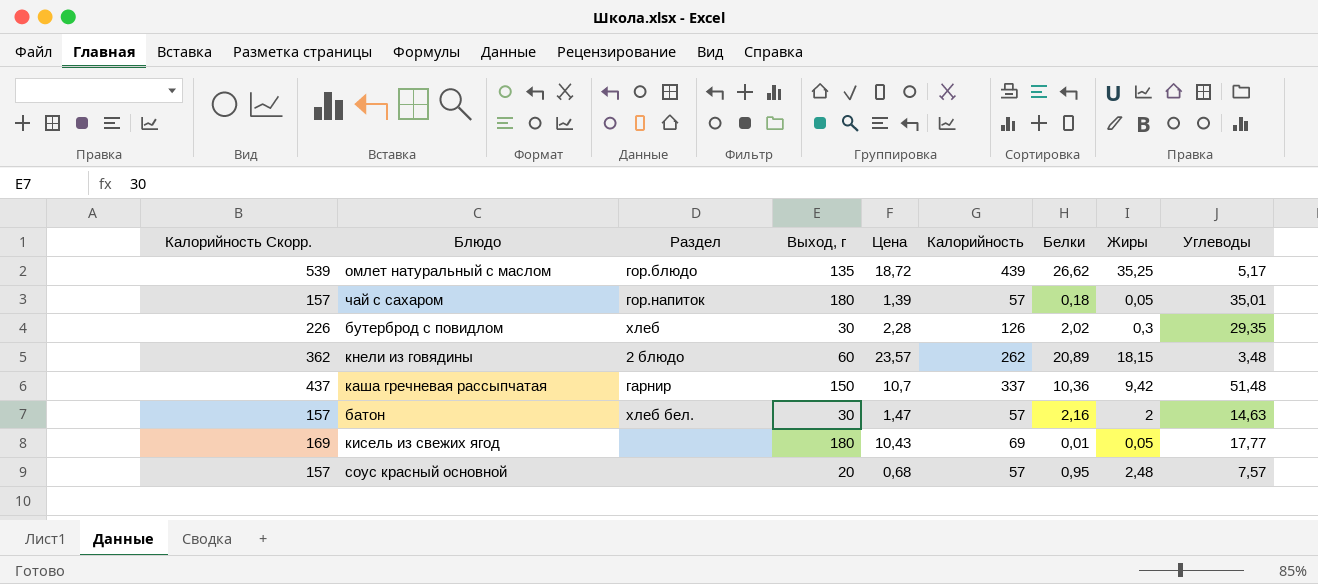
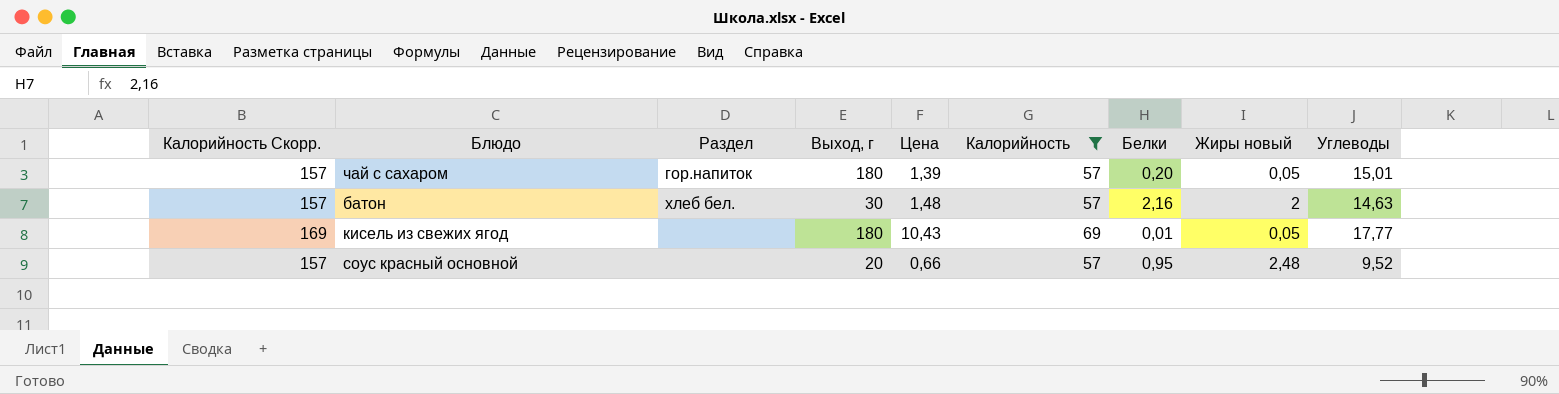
filter: none -> Калорийность <= 69
column name: Жиры -> Жиры новый
чай с сахаром | Белки: 0,18 -> 0,20
чай с сахаром | Углеводы: 35,01 -> 15,01
батон | Цена: 1,47 -> 1,48
соус красный основной | Цена: 0,68 -> 0,66
соус красный основной | Углеводы: 7,57 -> 9,52

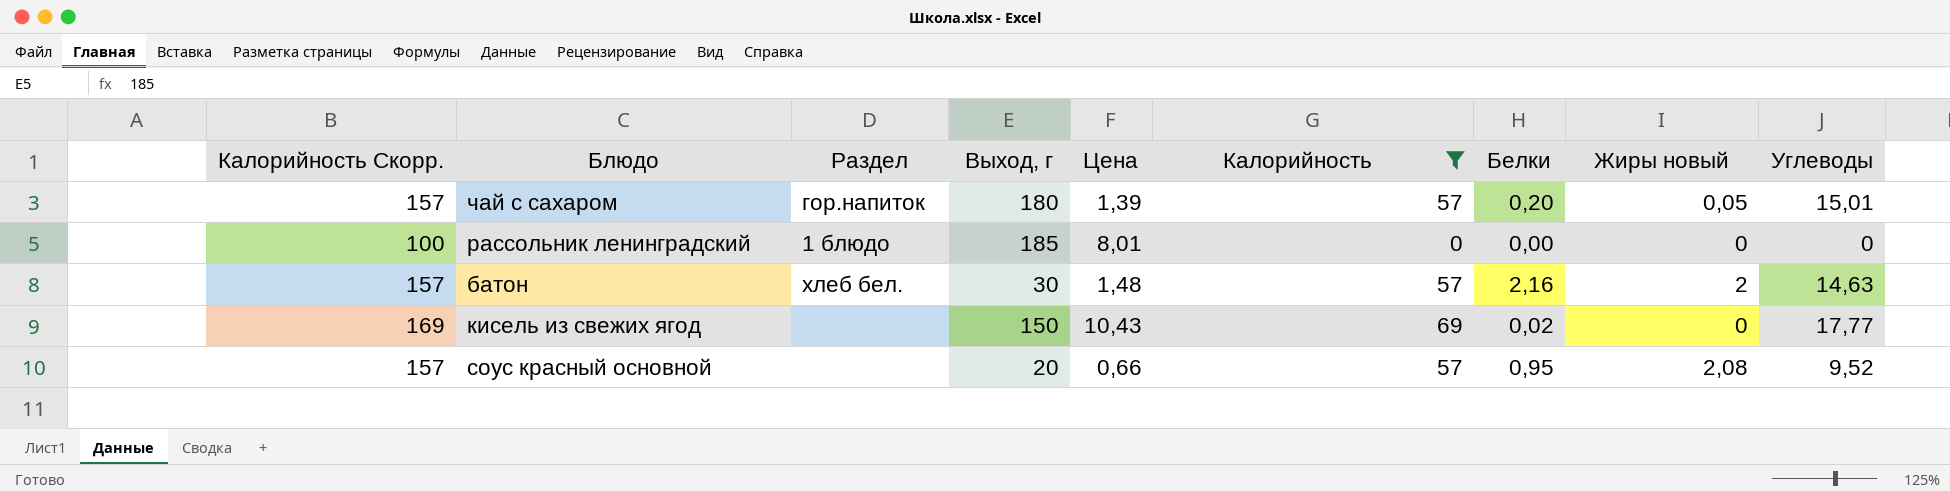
row рассольник ленинградский: none -> 100 | 1 блюдо | 185 | 8,01 | 0 | 0,00 | 0 | 0
кисель из свежих ягод | Выход, г: 180 -> 150
кисель из свежих ягод | Белки: 0,01 -> 0,02
кисель из свежих ягод | Жиры новый: 0,05 -> 0
соус красный основной | Жиры новый: 2,48 -> 2,08

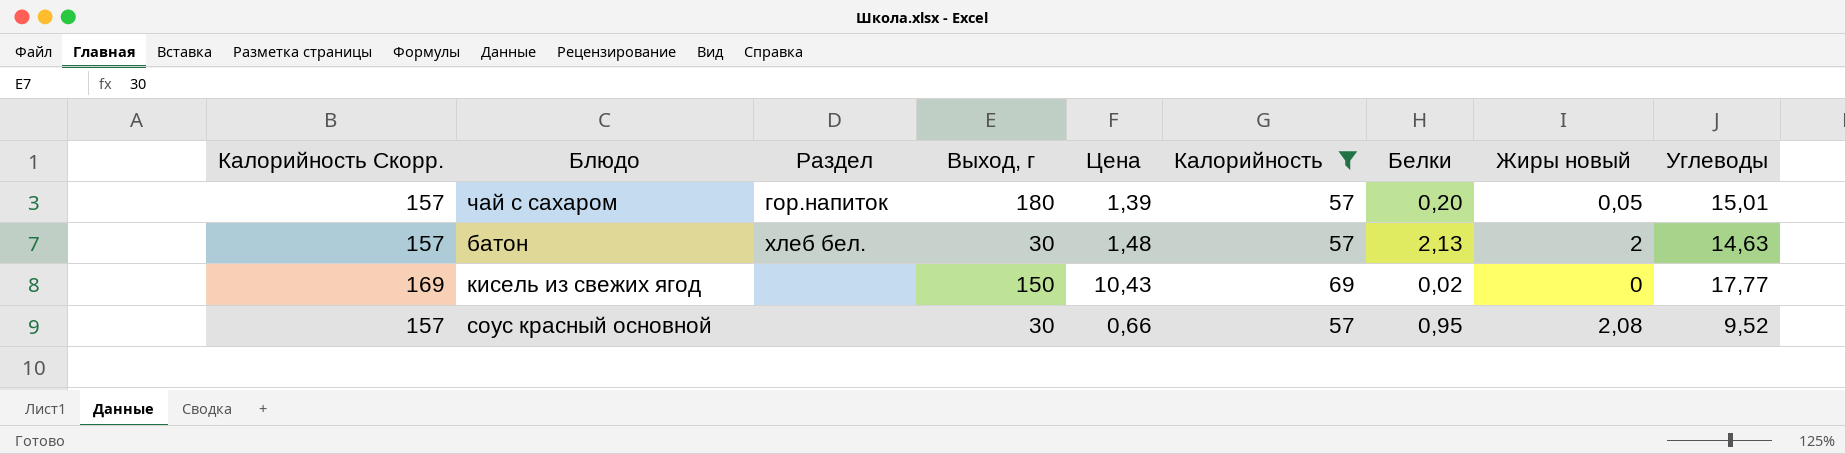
row рассольник ленинградский: 100 | 1 блюдо | 185 | 8,01 | 0 | 0,00 | 0 | 0 -> none
батон | Белки: 2,16 -> 2,13
соус красный основной | Выход, г: 20 -> 30

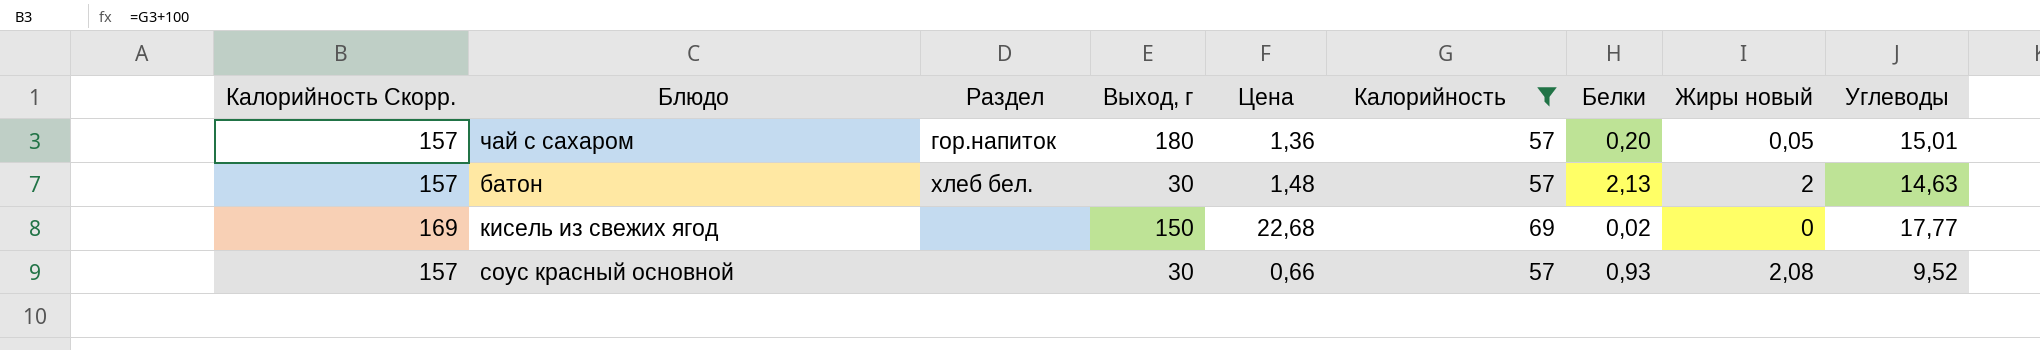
чай с сахаром | Цена: 1,39 -> 1,36
кисель из свежих ягод | Цена: 10,43 -> 22,68
соус красный основной | Белки: 0,95 -> 0,93

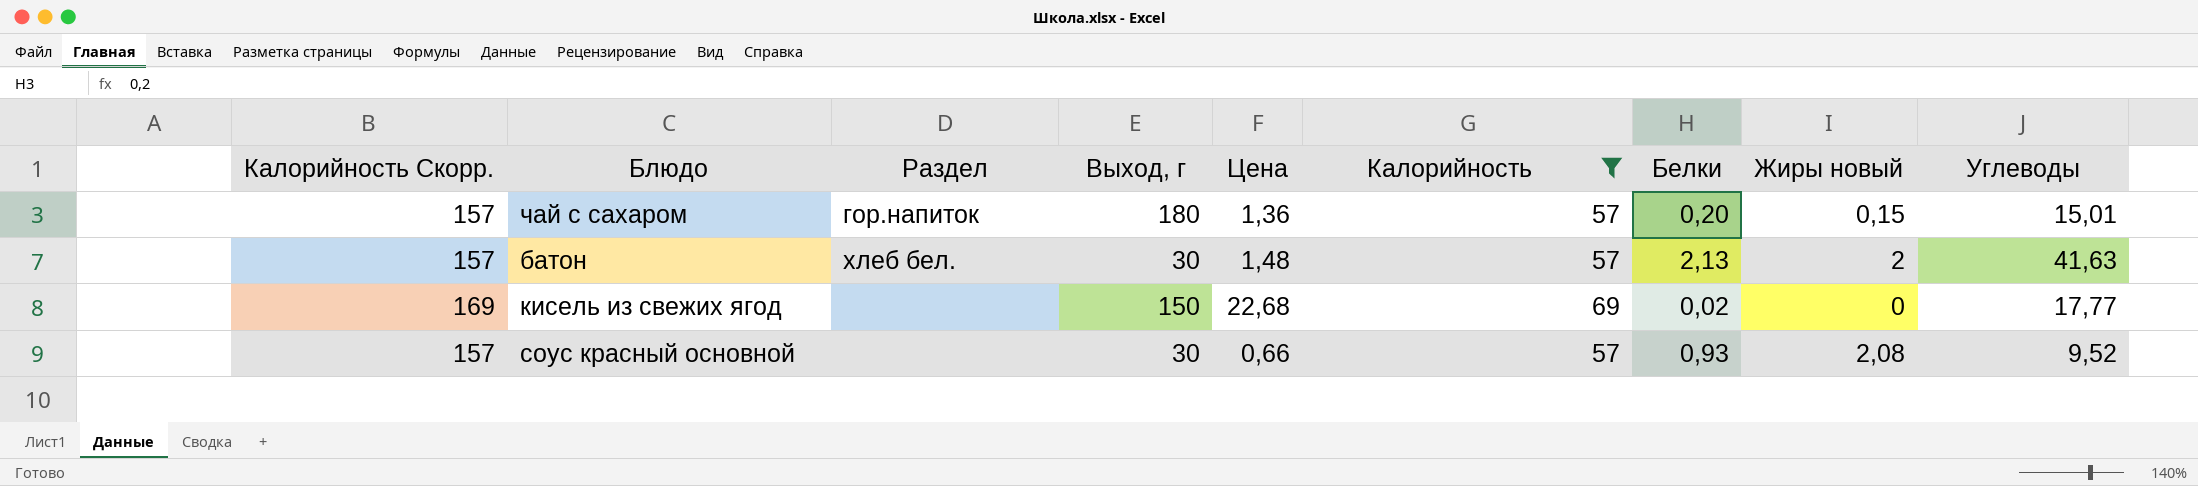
чай с сахаром | Жиры новый: 0,05 -> 0,15
батон | Углеводы: 14,63 -> 41,63

